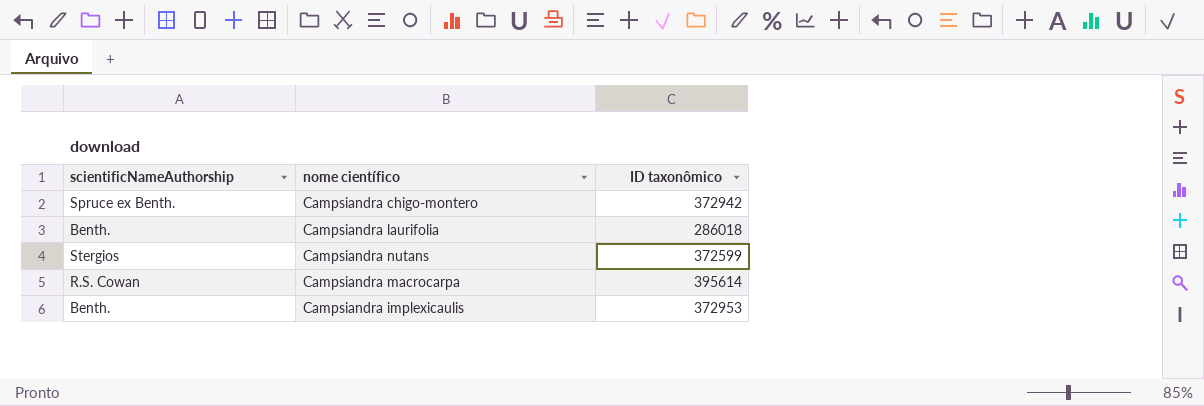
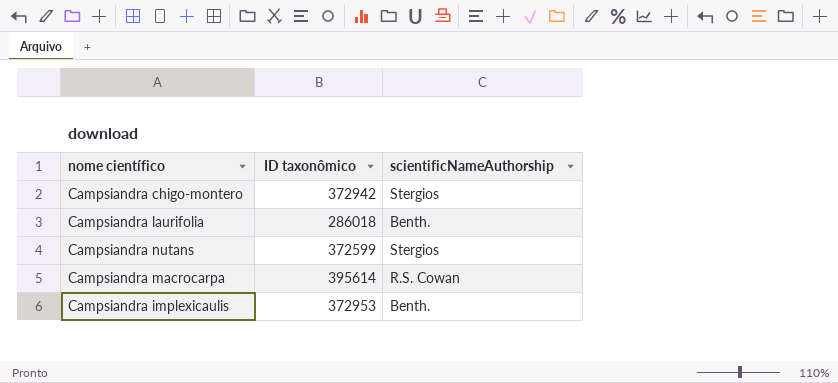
column scientificNameAuthorship | position: 1 -> 3
Campsiandra chigo-montero | scientificNameAuthorship: Spruce ex Benth. -> Stergios

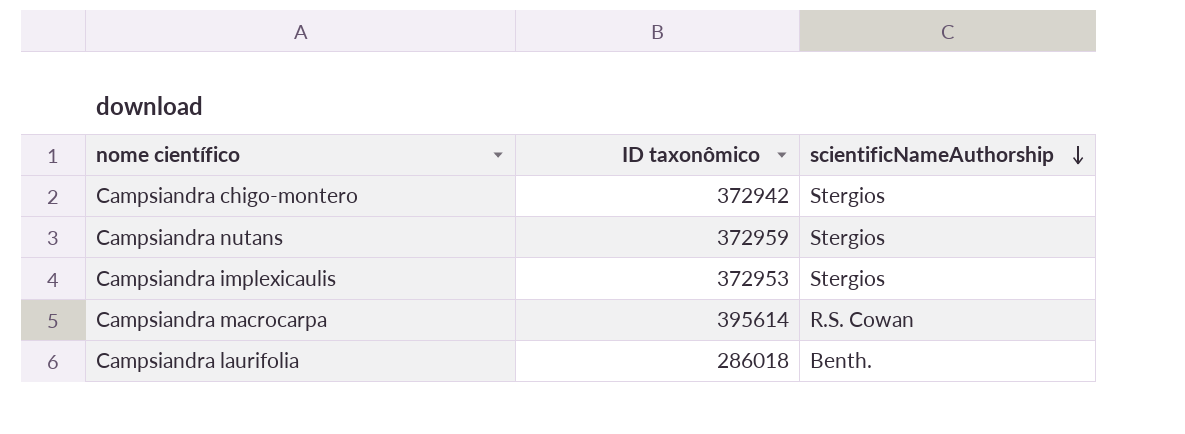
row order: none -> scientificNameAuthorship descending
Campsiandra nutans | ID taxonômico: 372599 -> 372959
Campsiandra implexicaulis | scientificNameAuthorship: Benth. -> Stergios

